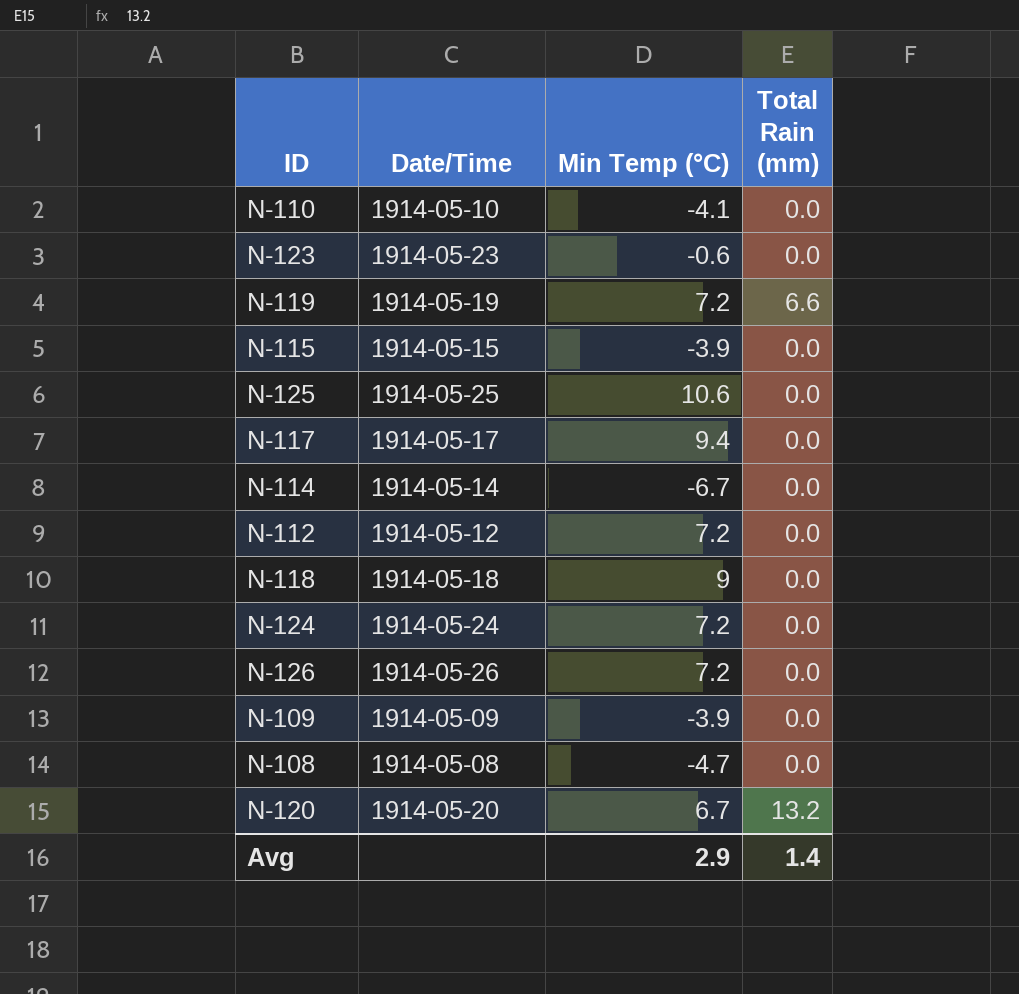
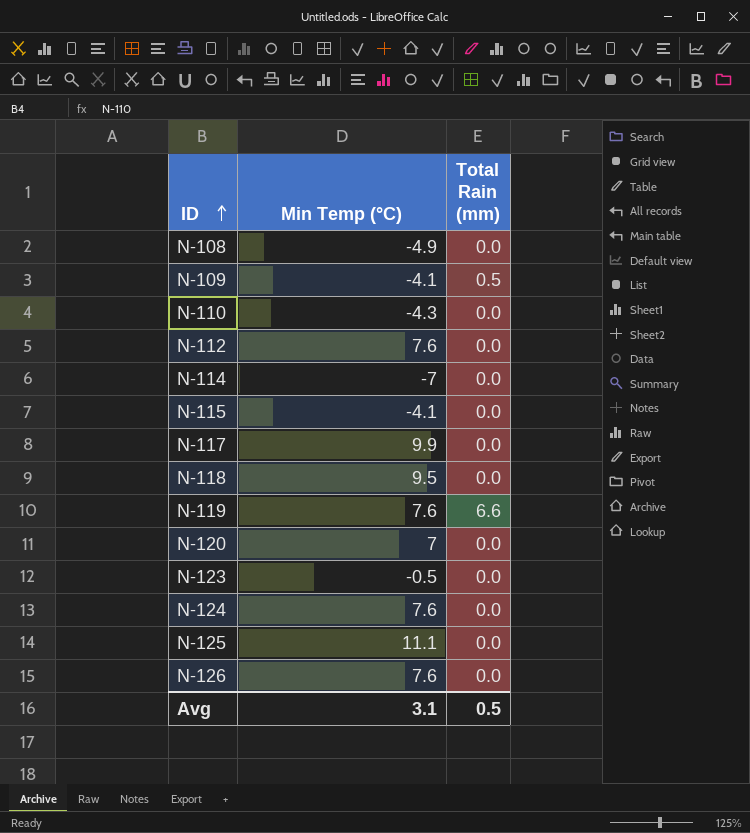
row order: none -> ID ascending
column Date/Time | position: 2 -> none
N-108 | Min Temp (°C): -4.7 -> -4.9
N-109 | Min Temp (°C): -3.9 -> -4.1
N-109 | Total Rain (mm): 0.0 -> 0.5
N-110 | Min Temp (°C): -4.1 -> -4.3
N-112 | Min Temp (°C): 7.2 -> 7.6
N-114 | Min Temp (°C): -6.7 -> -7
N-115 | Min Temp (°C): -3.9 -> -4.1
N-117 | Min Temp (°C): 9.4 -> 9.9
N-118 | Min Temp (°C): 9 -> 9.5
N-119 | Min Temp (°C): 7.2 -> 7.6
N-120 | Min Temp (°C): 6.7 -> 7
N-120 | Total Rain (mm): 13.2 -> 0.0
N-123 | Min Temp (°C): -0.6 -> -0.5
N-124 | Min Temp (°C): 7.2 -> 7.6
N-125 | Min Temp (°C): 10.6 -> 11.1
N-126 | Min Temp (°C): 7.2 -> 7.6
Avg | Min Temp (°C): 2.9 -> 3.1
Avg | Total Rain (mm): 1.4 -> 0.5

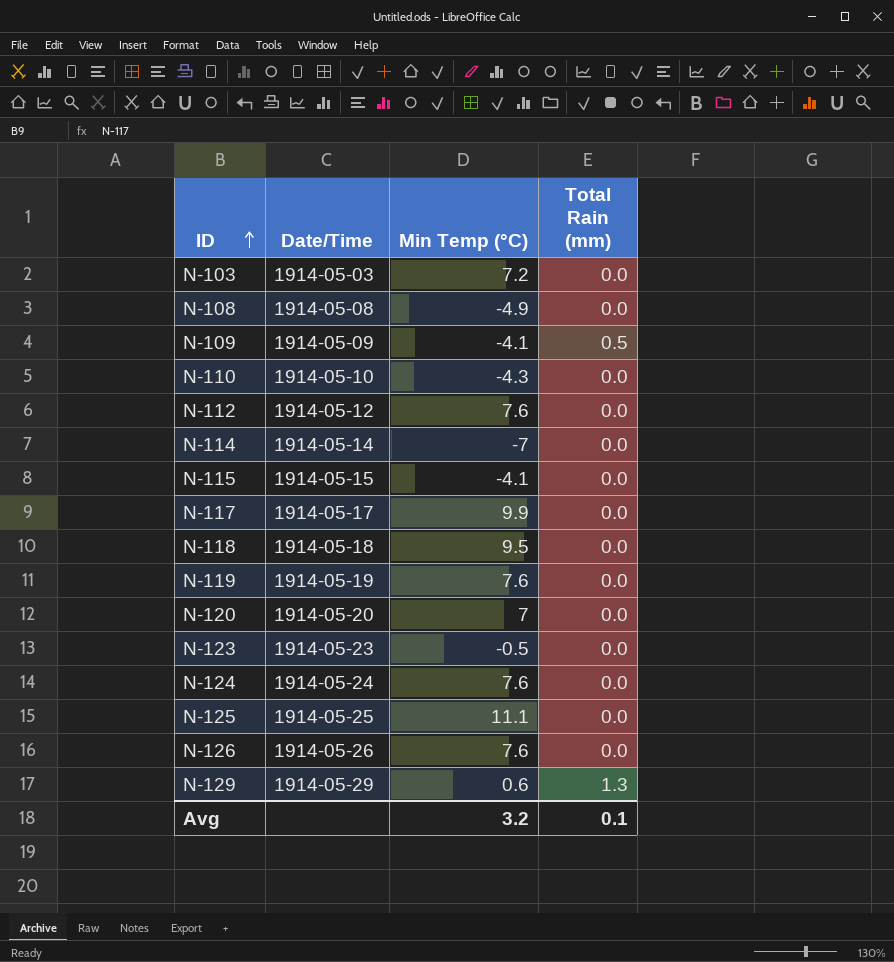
column Date/Time | position: none -> 2
row N-103: none -> 1914-05-03 | 7.2 | 0.0
N-119 | Total Rain (mm): 6.6 -> 0.0
row N-129: none -> 1914-05-29 | 0.6 | 1.3
Avg | Min Temp (°C): 3.1 -> 3.2
Avg | Total Rain (mm): 0.5 -> 0.1

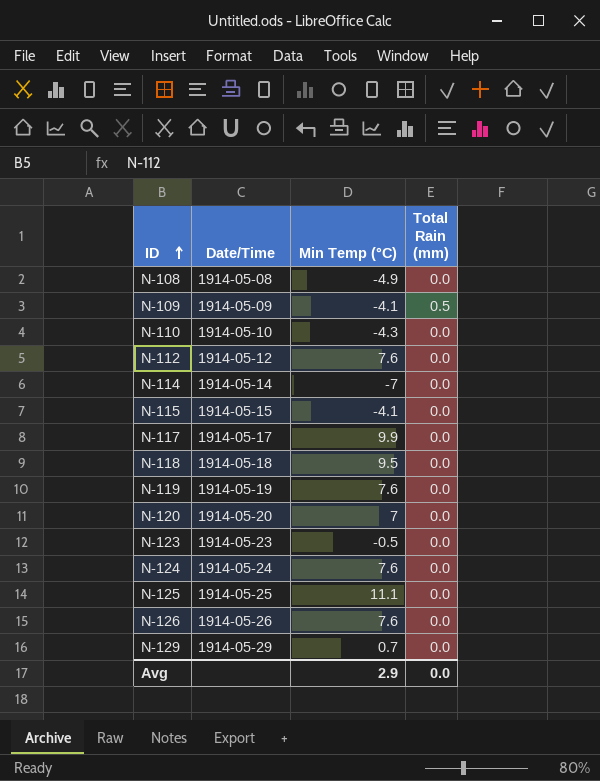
row N-103: 1914-05-03 | 7.2 | 0.0 -> none
N-129 | Min Temp (°C): 0.6 -> 0.7
N-129 | Total Rain (mm): 1.3 -> 0.0
Avg | Min Temp (°C): 3.2 -> 2.9
Avg | Total Rain (mm): 0.1 -> 0.0

